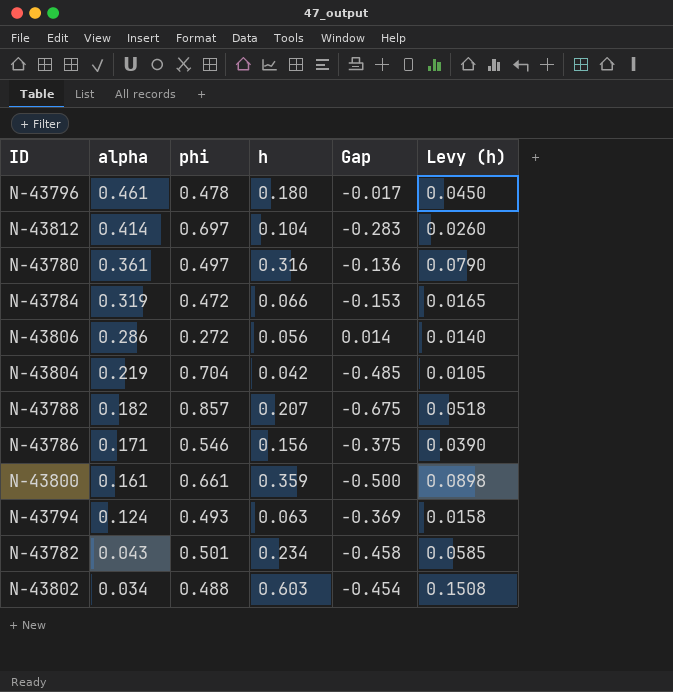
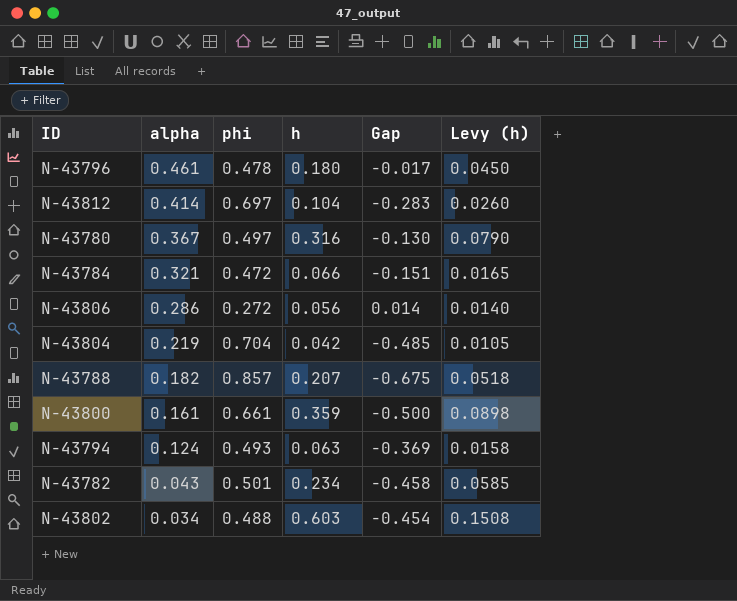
row N-43786: 0.171 | 0.546 | 0.156 | -0.375 | 0.0390 -> none
N-43780 | alpha: 0.361 -> 0.367
N-43780 | Gap: -0.136 -> -0.130
N-43784 | alpha: 0.319 -> 0.321
N-43784 | Gap: -0.153 -> -0.151

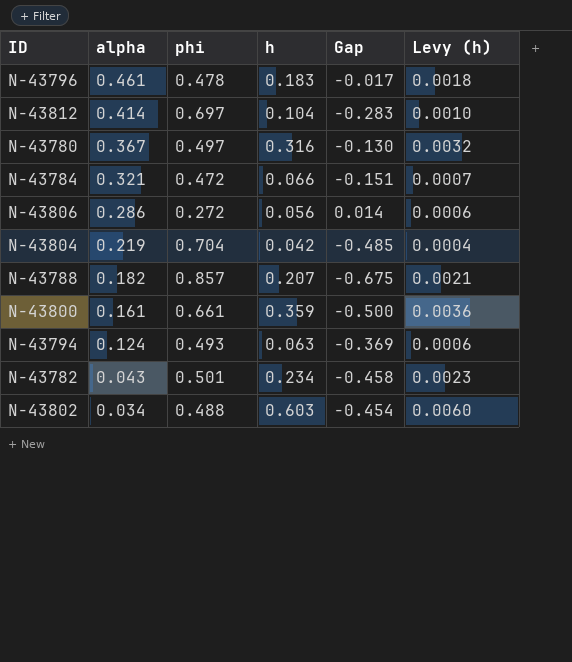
column Levy (h) | formula: [h] * 0.25 -> [h] * 0.01
N-43796 | h: 0.180 -> 0.183

